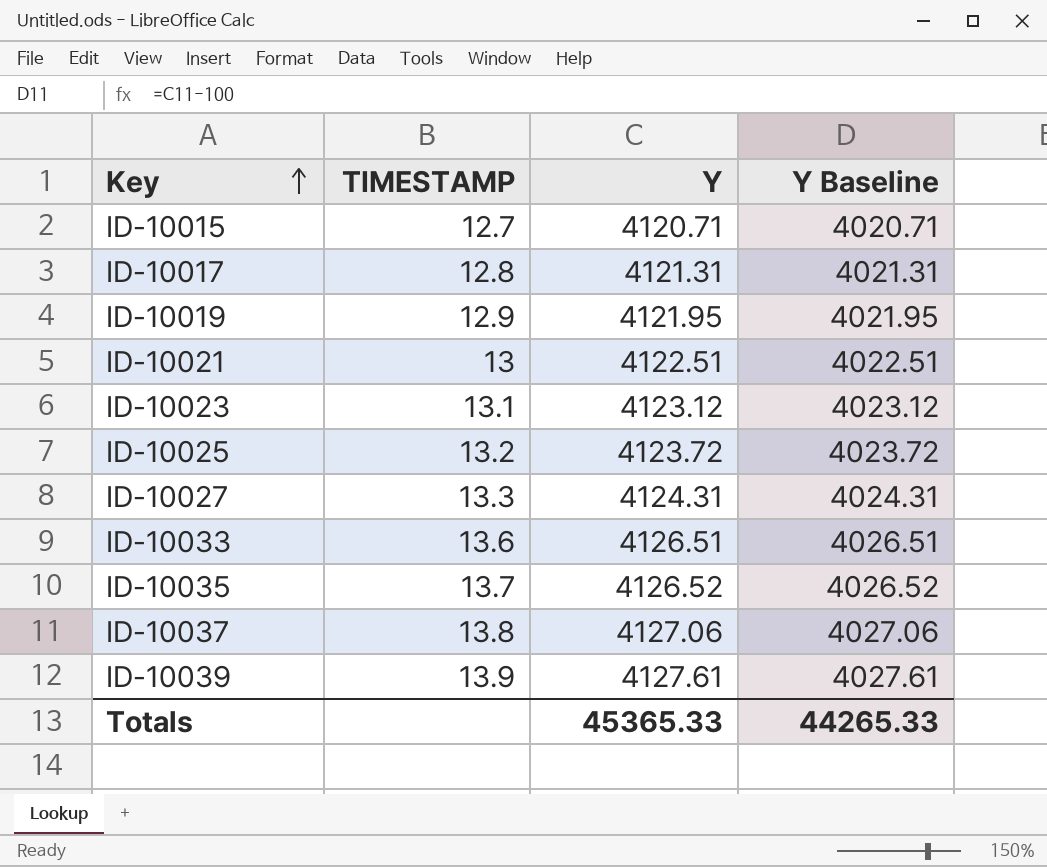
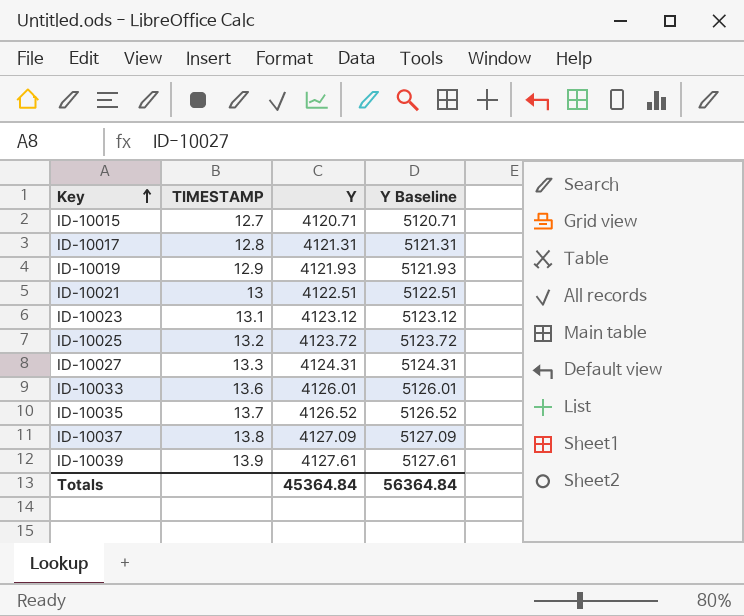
column Y Baseline | formula: [Y] - 100 -> [Y] + 1000
ID-10019 | Y: 4121.95 -> 4121.93
ID-10033 | Y: 4126.51 -> 4126.01
ID-10037 | Y: 4127.06 -> 4127.09
Totals | Y: 45365.33 -> 45364.84
Totals | Y Baseline: 44265.33 -> 56364.84

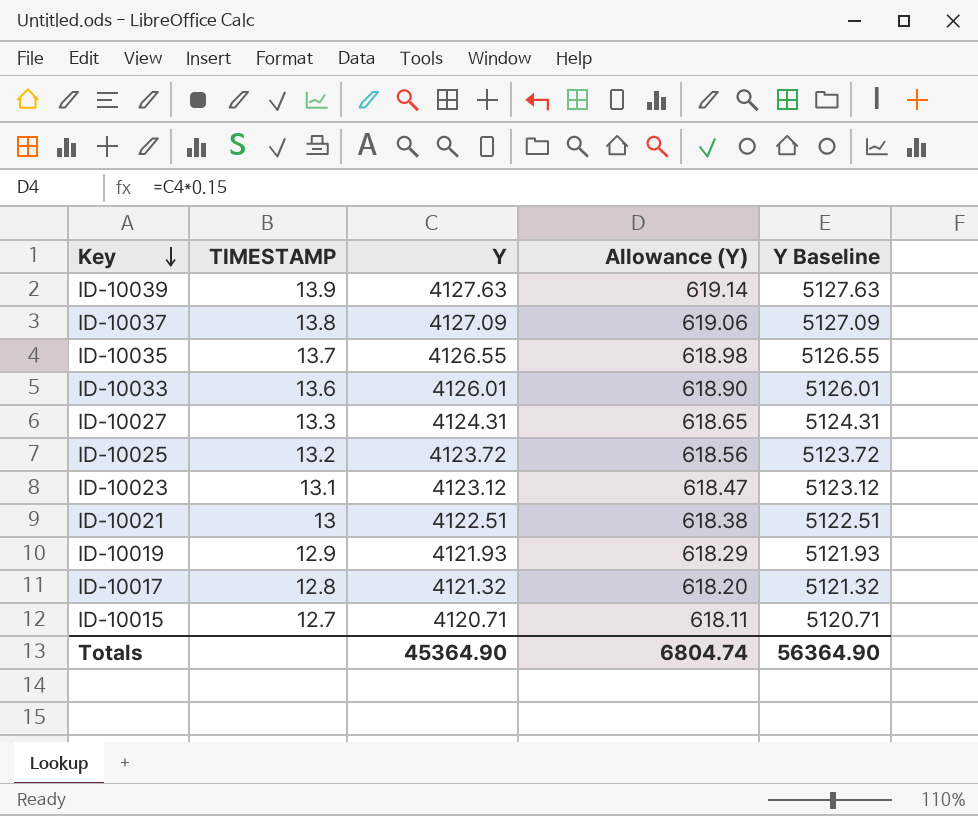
row order: Key ascending -> Key descending
column Allowance (Y) | formula: none -> [Y] * 0.15
ID-10039 | Y: 4127.61 -> 4127.63
ID-10039 | Y Baseline: 5127.61 -> 5127.63
ID-10035 | Y: 4126.52 -> 4126.55
ID-10035 | Y Baseline: 5126.52 -> 5126.55
ID-10017 | Y: 4121.31 -> 4121.32
ID-10017 | Y Baseline: 5121.31 -> 5121.32
Totals | Y: 45364.84 -> 45364.90
Totals | Y Baseline: 56364.84 -> 56364.90

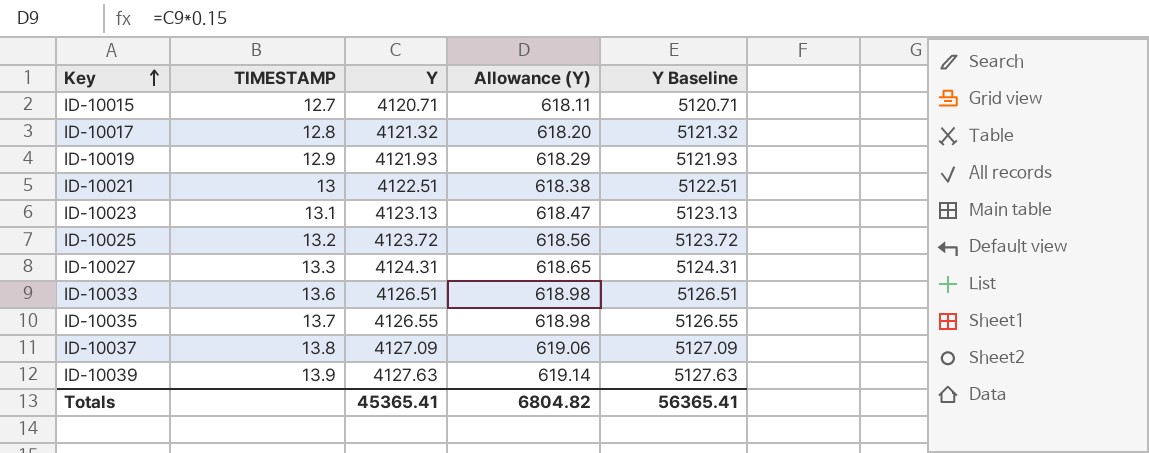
row order: Key descending -> Key ascending
ID-10023 | Y: 4123.12 -> 4123.13
ID-10023 | Y Baseline: 5123.12 -> 5123.13
ID-10033 | Y: 4126.01 -> 4126.51
ID-10033 | Allowance (Y): 618.90 -> 618.98
ID-10033 | Y Baseline: 5126.01 -> 5126.51
Totals | Y: 45364.90 -> 45365.41
Totals | Allowance (Y): 6804.74 -> 6804.82
Totals | Y Baseline: 56364.90 -> 56365.41

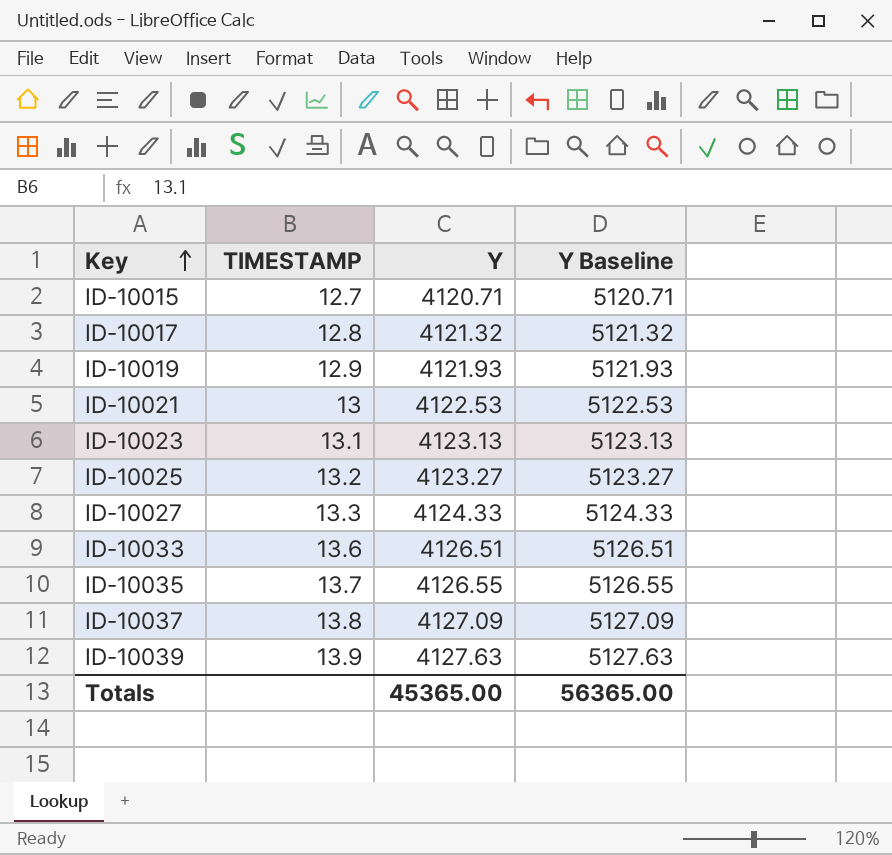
column Allowance (Y) | formula: [Y] * 0.15 -> none
ID-10021 | Y: 4122.51 -> 4122.53
ID-10021 | Y Baseline: 5122.51 -> 5122.53
ID-10025 | Y: 4123.72 -> 4123.27
ID-10025 | Y Baseline: 5123.72 -> 5123.27
ID-10027 | Y: 4124.31 -> 4124.33
ID-10027 | Y Baseline: 5124.31 -> 5124.33
Totals | Y: 45365.41 -> 45365.00
Totals | Y Baseline: 56365.41 -> 56365.00

